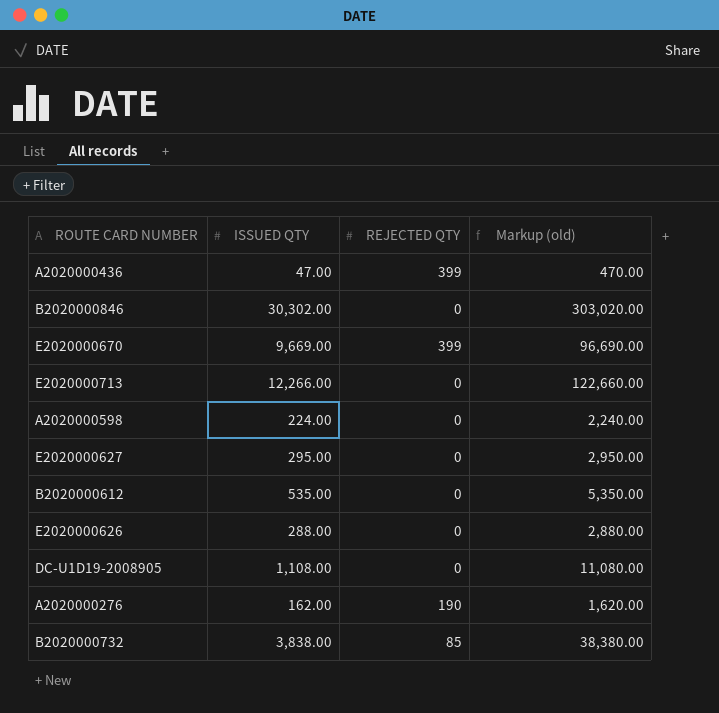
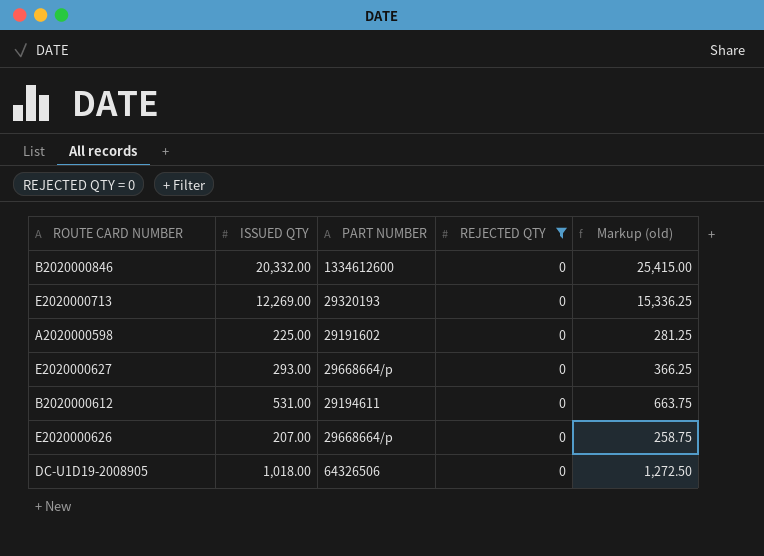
filter: none -> REJECTED QTY = 0
column PART NUMBER | position: none -> 3
column Markup (old) | formula: [ISSUED QTY] * 10 -> [ISSUED QTY] * 1.25
B2020000846 | ISSUED QTY: 30,302.00 -> 20,332.00
E2020000713 | ISSUED QTY: 12,266.00 -> 12,269.00
A2020000598 | ISSUED QTY: 224.00 -> 225.00
E2020000627 | ISSUED QTY: 295.00 -> 293.00
B2020000612 | ISSUED QTY: 535.00 -> 531.00
E2020000626 | ISSUED QTY: 288.00 -> 207.00
DC-U1D19-2008905 | ISSUED QTY: 1,108.00 -> 1,018.00

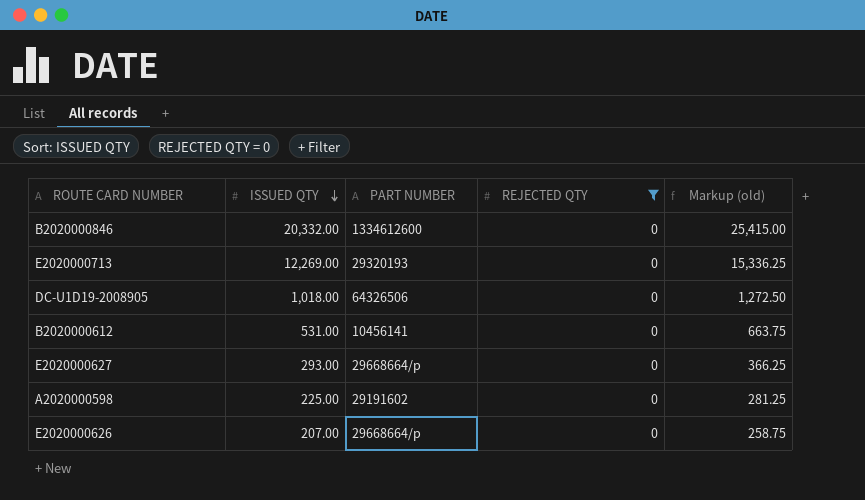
row order: none -> ISSUED QTY descending
B2020000612 | PART NUMBER: 29194611 -> 10456141

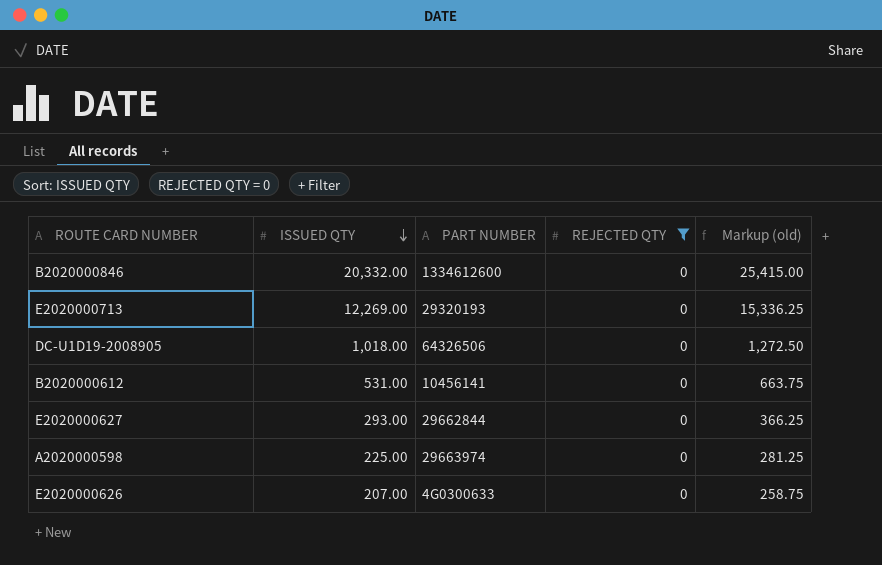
E2020000627 | PART NUMBER: 29668664/p -> 29662844
A2020000598 | PART NUMBER: 29191602 -> 29663974
E2020000626 | PART NUMBER: 29668664/p -> 4G0300633

